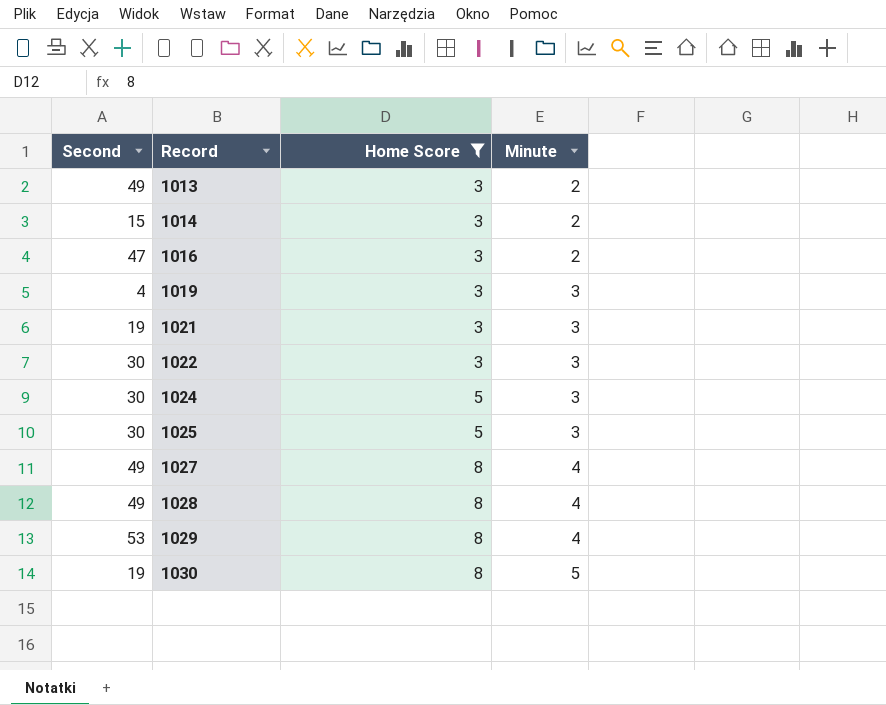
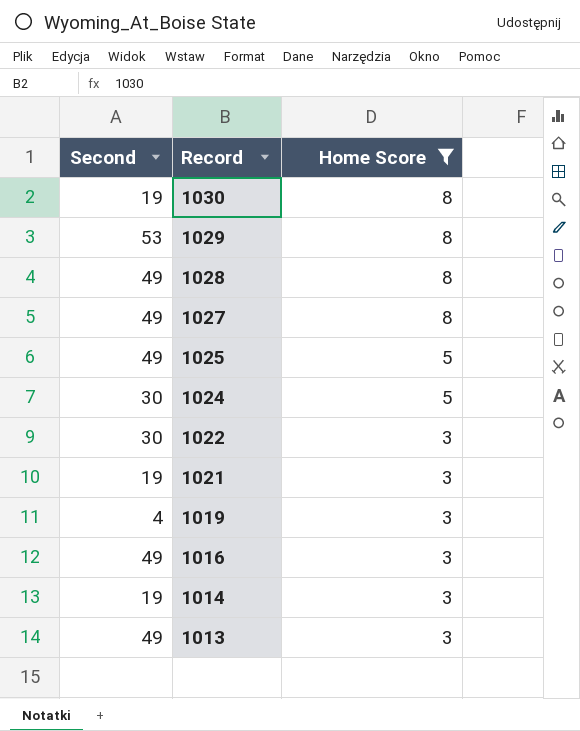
row order: Record ascending -> Record descending
column Minute | position: 4 -> none
1025 | Second: 30 -> 49
1016 | Second: 47 -> 49
1014 | Second: 15 -> 19

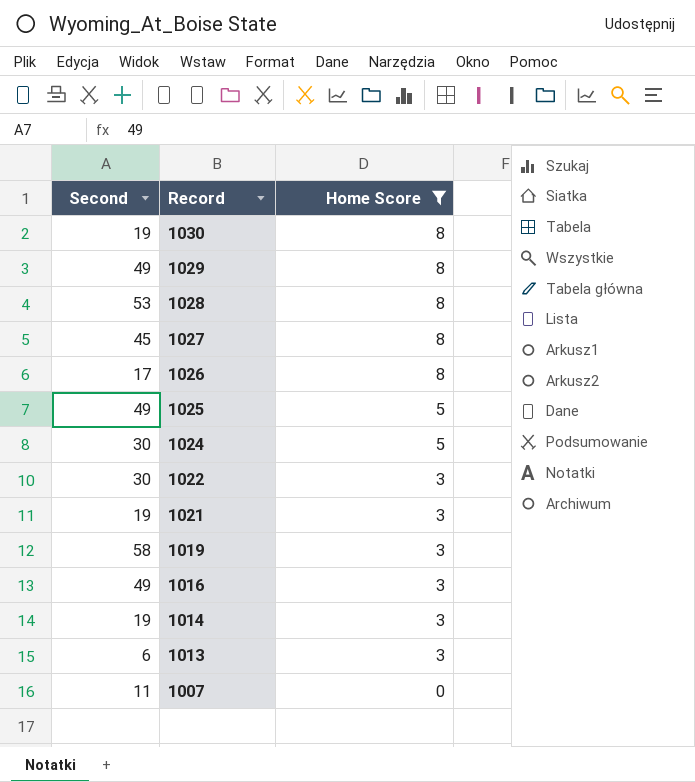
1029 | Second: 53 -> 49
1028 | Second: 49 -> 53
1027 | Second: 49 -> 45
row 1026: none -> 17 | 8
1019 | Second: 4 -> 58
1013 | Second: 49 -> 6
row 1007: none -> 11 | 0

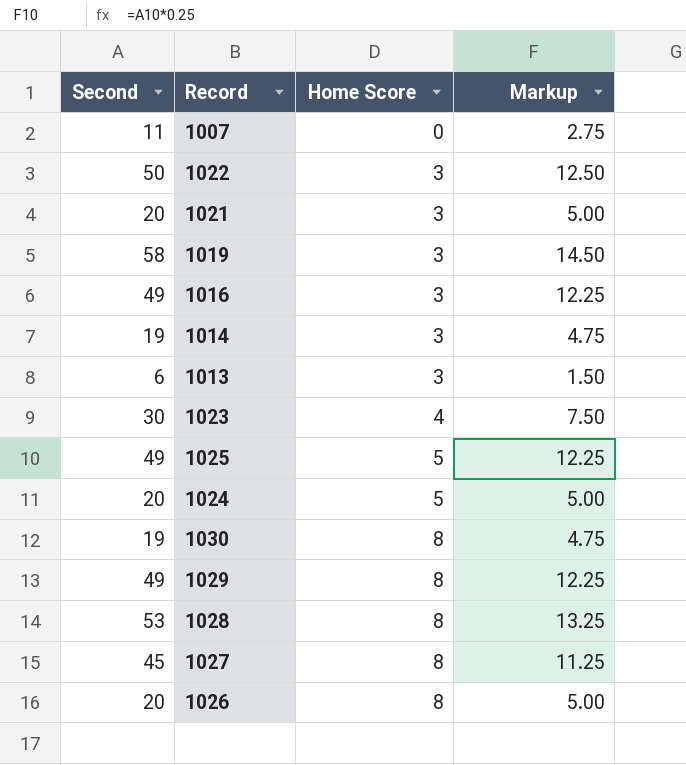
filter: Home Score != 4 -> none
row order: Record descending -> Home Score ascending
column Markup | formula: none -> [Second] * 0.25
1022 | Second: 30 -> 50
1021 | Second: 19 -> 20
1024 | Second: 30 -> 20
1026 | Second: 17 -> 20

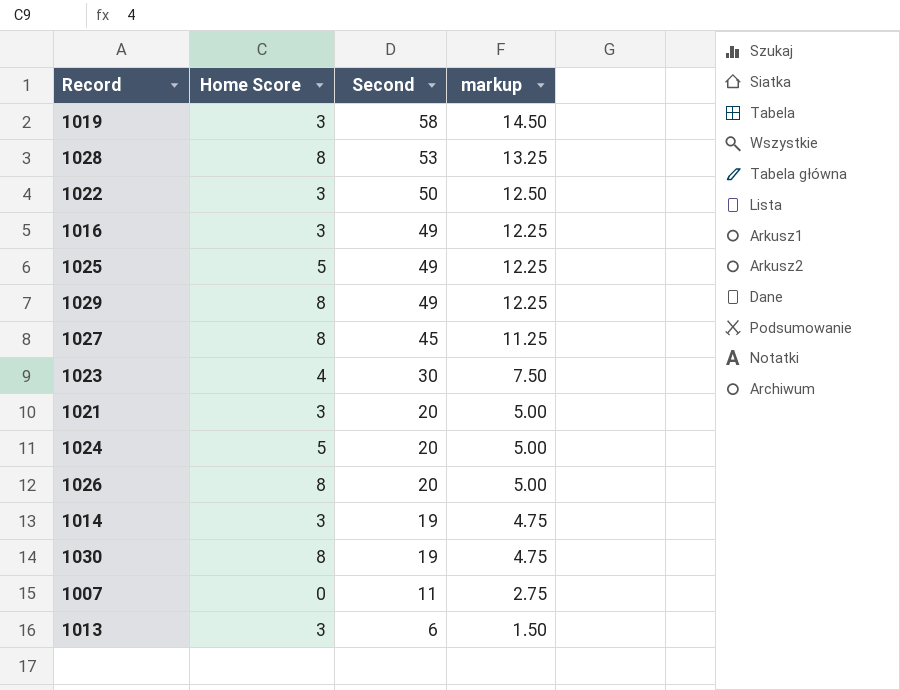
row order: Home Score ascending -> Second descending
column Second | position: 1 -> 3
column name: Markup -> markup

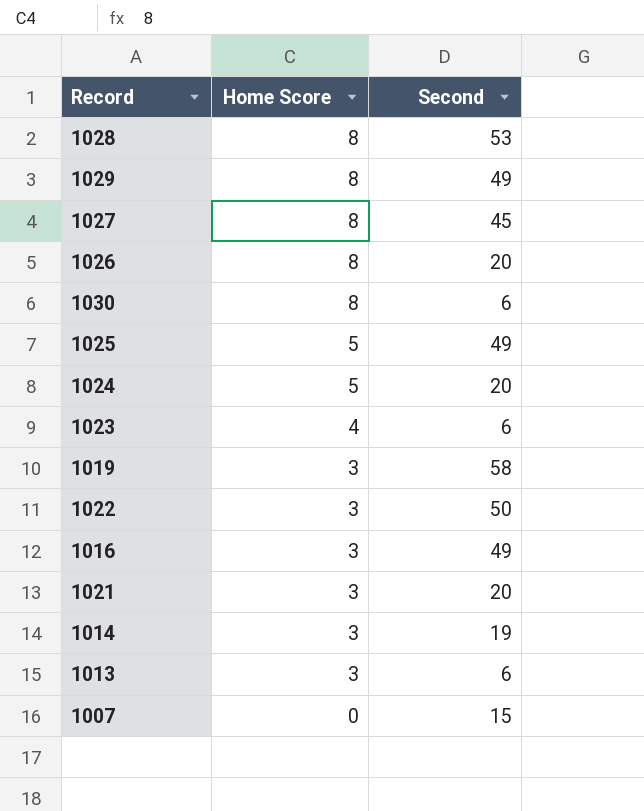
row order: Second descending -> Home Score descending
column markup | formula: [Second] * 0.25 -> none
1030 | Second: 19 -> 6
1023 | Second: 30 -> 6
1007 | Second: 11 -> 15

